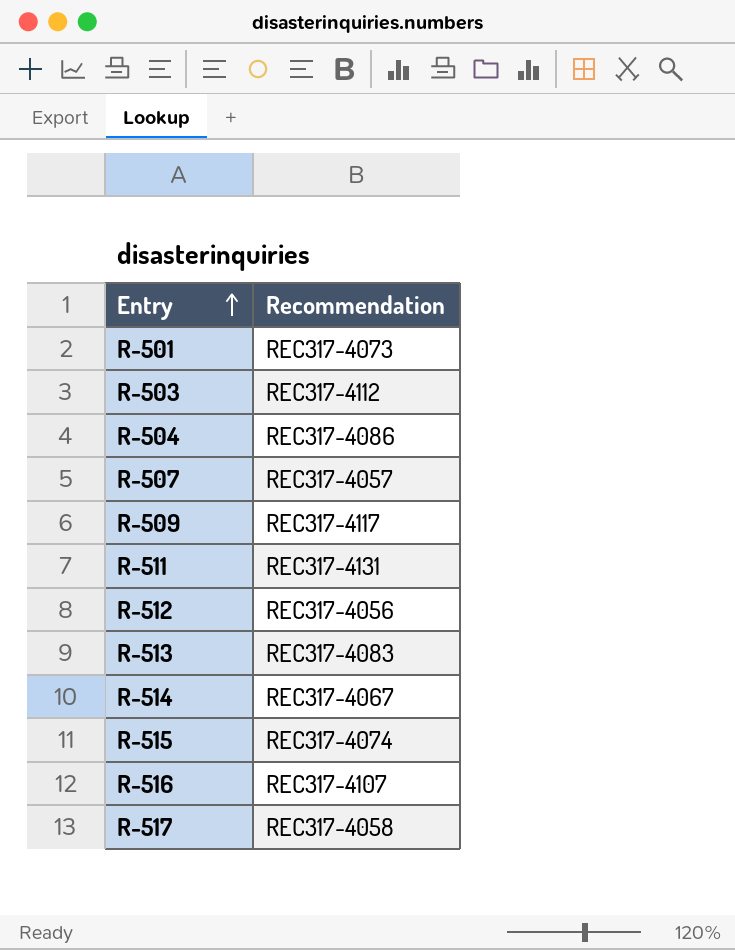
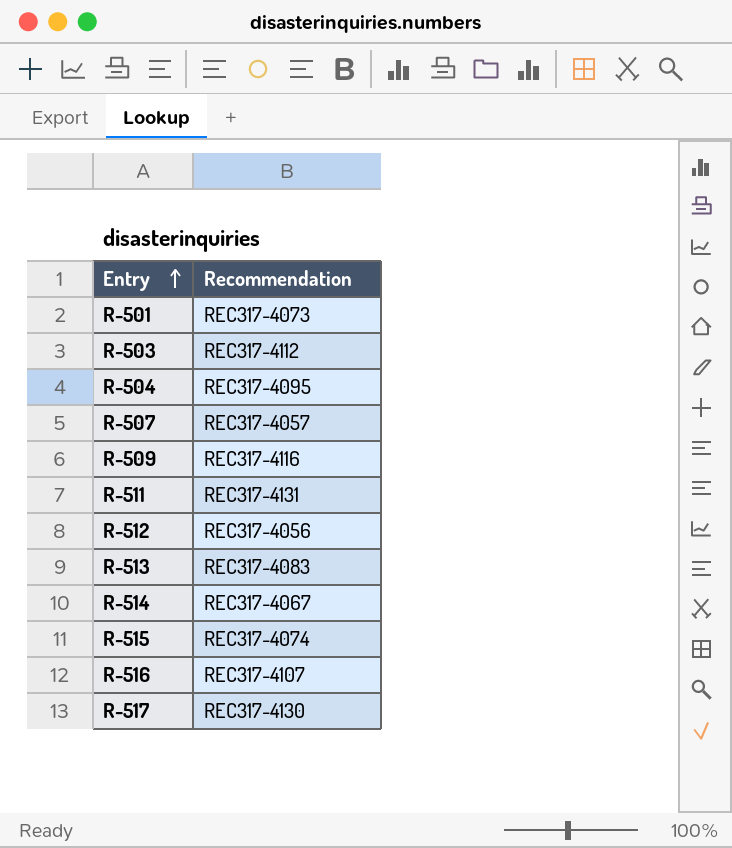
R-504 | Recommendation: REC317-4086 -> REC317-4095
R-509 | Recommendation: REC317-4117 -> REC317-4116
R-517 | Recommendation: REC317-4058 -> REC317-4130

